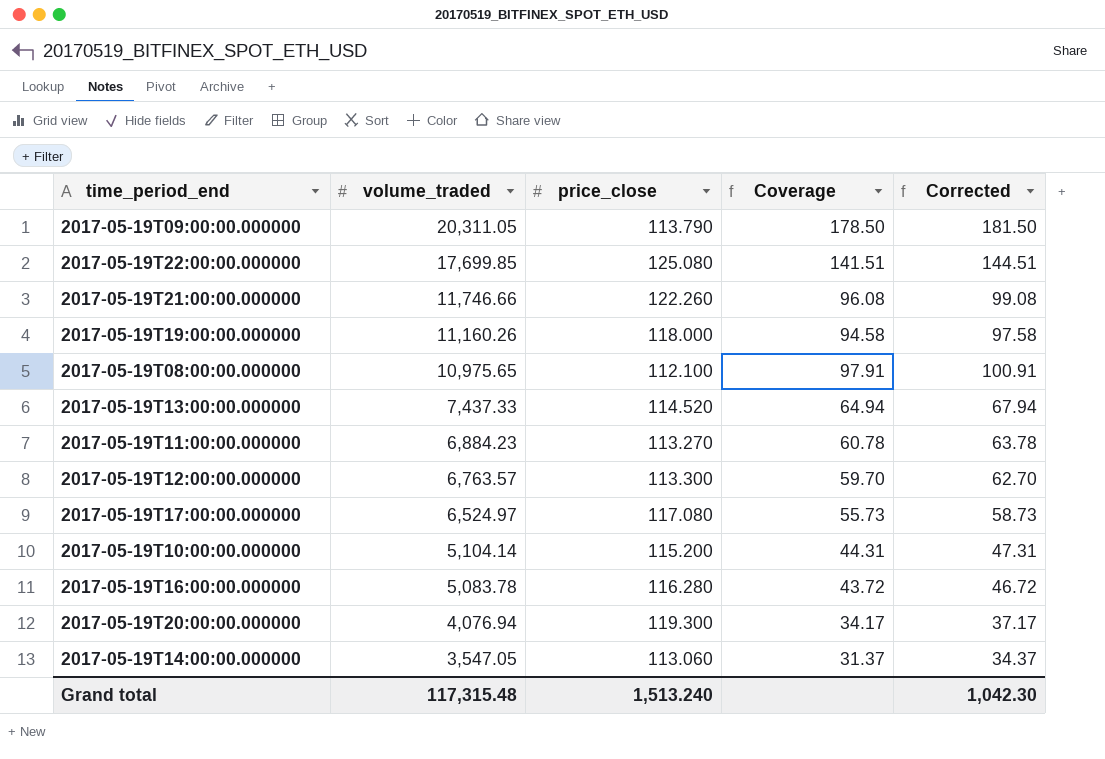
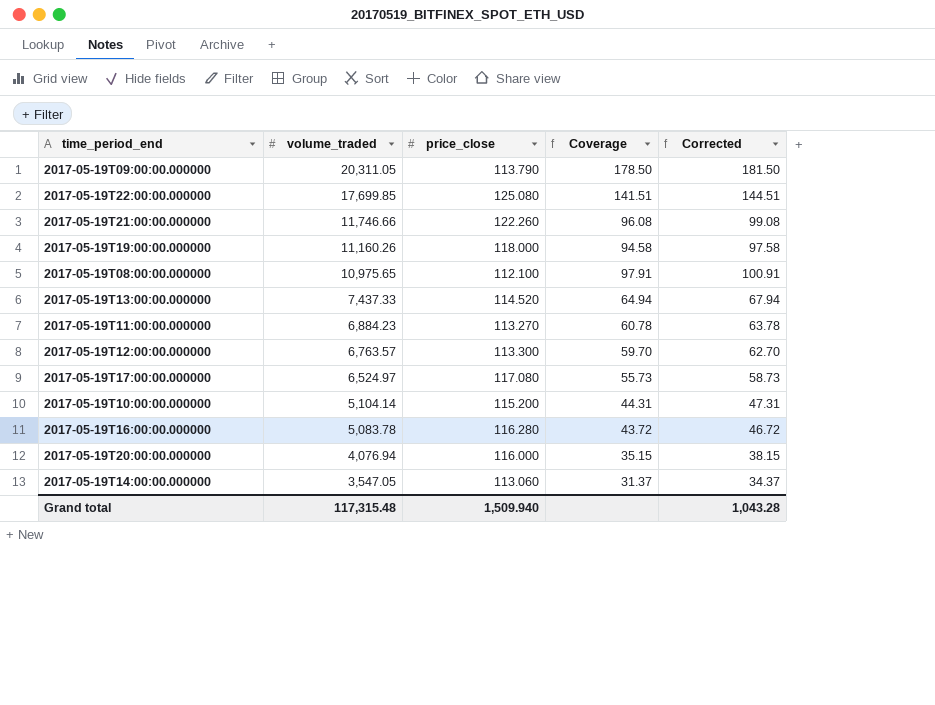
2017-05-19T20:00:00.000000 | price_close: 119.300 -> 116.000
2017-05-19T20:00:00.000000 | Coverage: 34.17 -> 35.15
2017-05-19T20:00:00.000000 | Corrected: 37.17 -> 38.15
Grand total | price_close: 1,513.240 -> 1,509.940
Grand total | Corrected: 1,042.30 -> 1,043.28

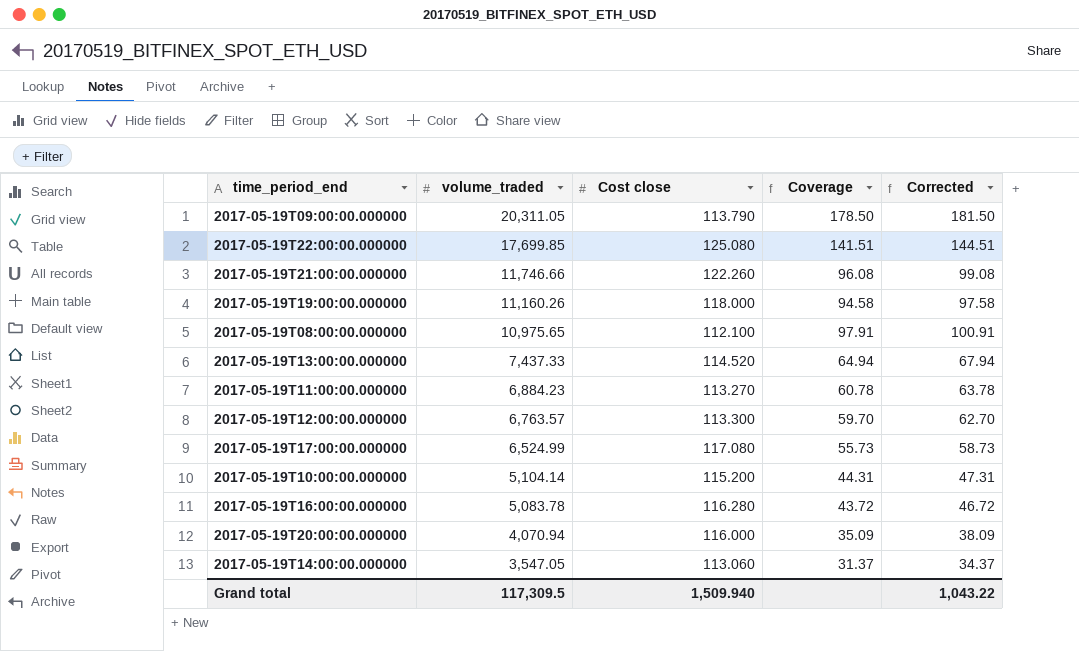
column name: price_close -> Cost close
2017-05-19T17:00:00.000000 | volume_traded: 6,524.97 -> 6,524.99
2017-05-19T20:00:00.000000 | volume_traded: 4,076.94 -> 4,070.94
2017-05-19T20:00:00.000000 | Coverage: 35.15 -> 35.09
2017-05-19T20:00:00.000000 | Corrected: 38.15 -> 38.09
Grand total | volume_traded: 117,315.48 -> 117,309.5
Grand total | Corrected: 1,043.28 -> 1,043.22

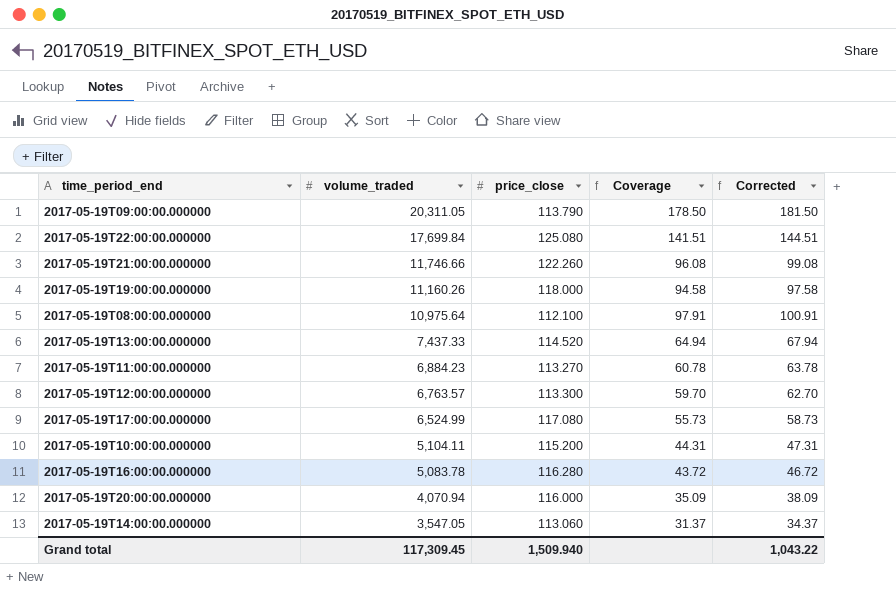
column name: Cost close -> price_close
2017-05-19T22:00:00.000000 | volume_traded: 17,699.85 -> 17,699.84
2017-05-19T08:00:00.000000 | volume_traded: 10,975.65 -> 10,975.64
2017-05-19T10:00:00.000000 | volume_traded: 5,104.14 -> 5,104.11
Grand total | volume_traded: 117,309.5 -> 117,309.45

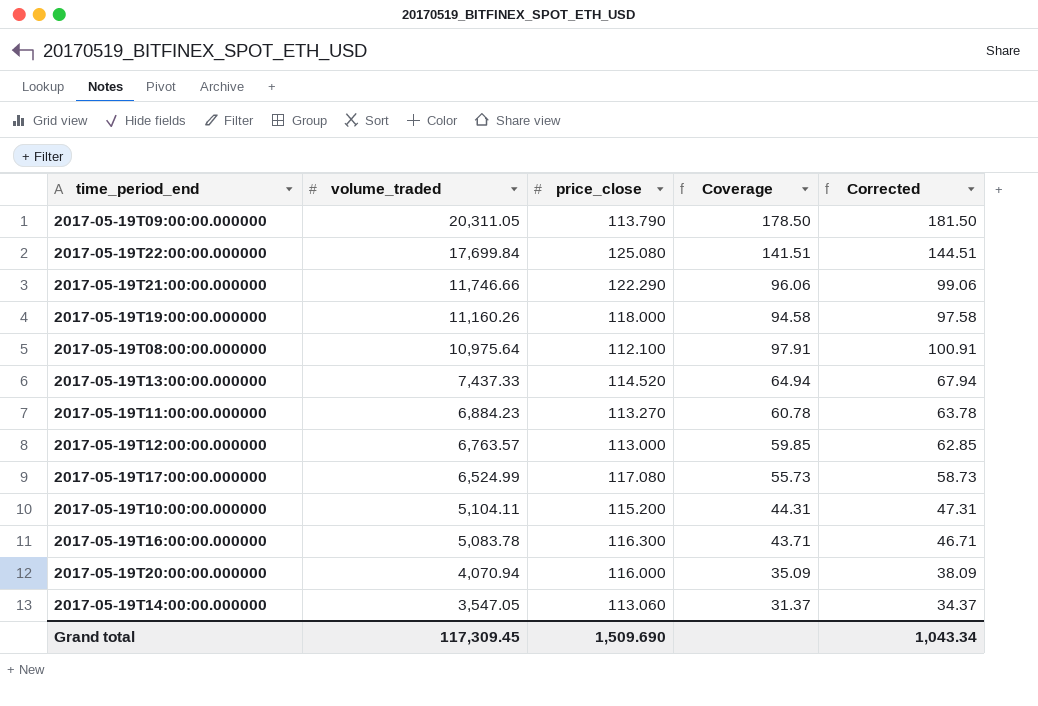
2017-05-19T21:00:00.000000 | price_close: 122.260 -> 122.290
2017-05-19T21:00:00.000000 | Coverage: 96.08 -> 96.06
2017-05-19T21:00:00.000000 | Corrected: 99.08 -> 99.06
2017-05-19T12:00:00.000000 | price_close: 113.300 -> 113.000
2017-05-19T12:00:00.000000 | Coverage: 59.70 -> 59.85
2017-05-19T12:00:00.000000 | Corrected: 62.70 -> 62.85
2017-05-19T16:00:00.000000 | price_close: 116.280 -> 116.300
2017-05-19T16:00:00.000000 | Coverage: 43.72 -> 43.71
2017-05-19T16:00:00.000000 | Corrected: 46.72 -> 46.71
Grand total | price_close: 1,509.940 -> 1,509.690
Grand total | Corrected: 1,043.22 -> 1,043.34

